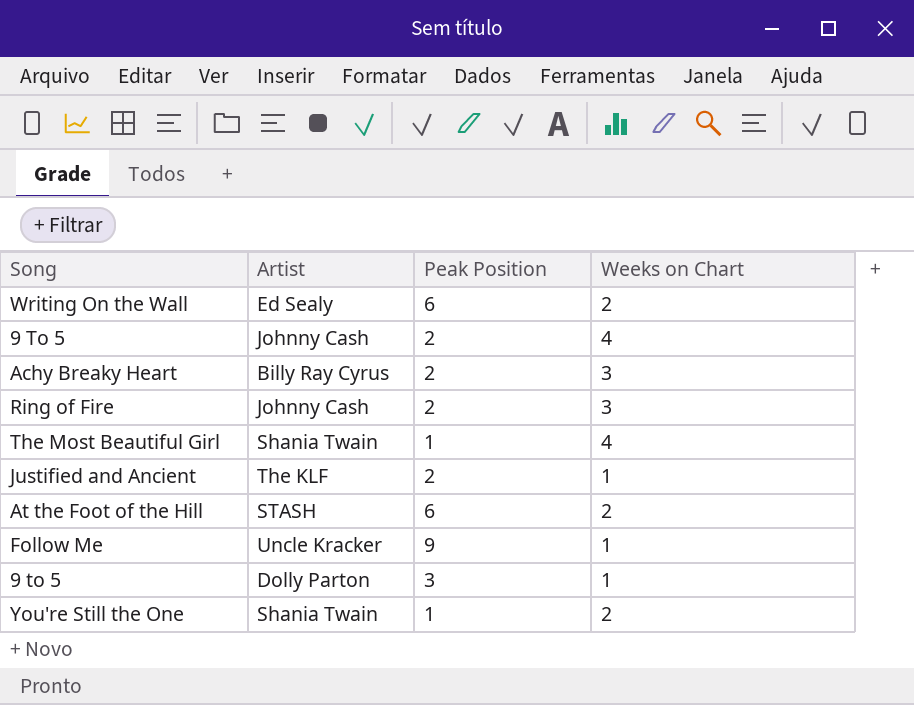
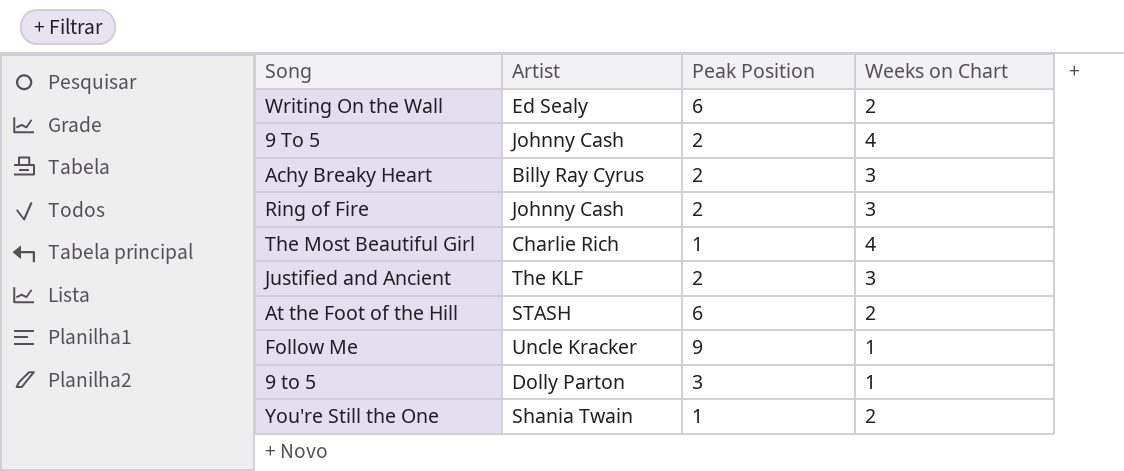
The Most Beautiful Girl | Artist: Shania Twain -> Charlie Rich
Justified and Ancient | Weeks on Chart: 1 -> 3

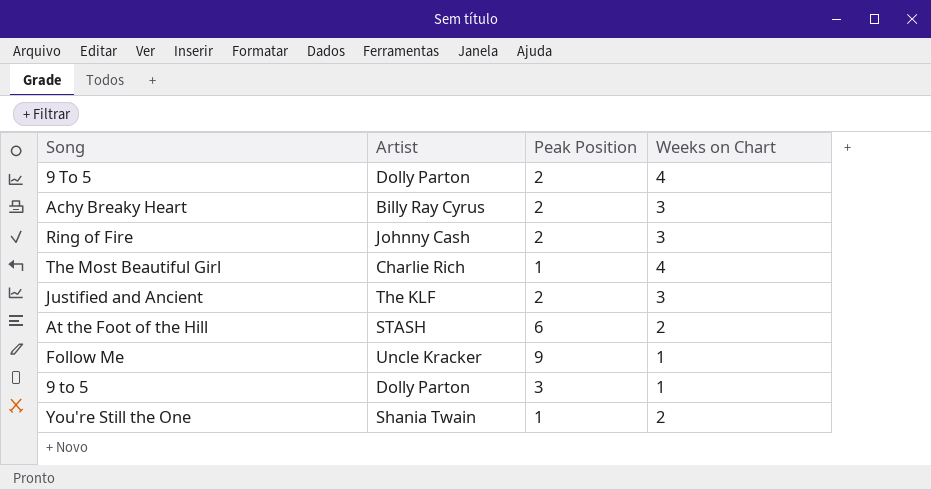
row Writing On the Wall: Ed Sealy | 6 | 2 -> none
9 To 5 | Artist: Johnny Cash -> Dolly Parton

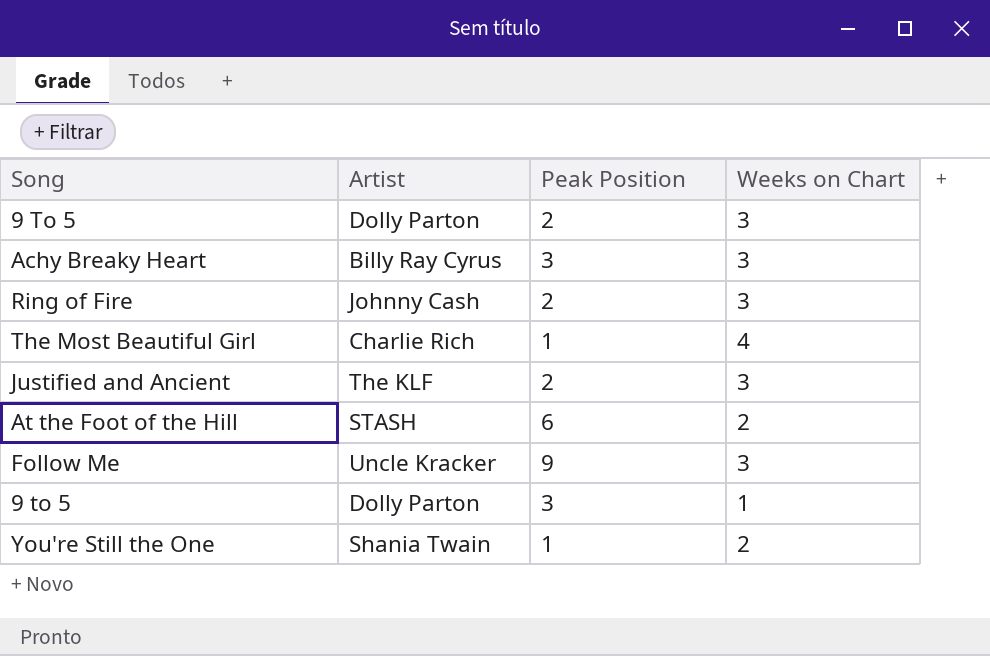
9 To 5 | Weeks on Chart: 4 -> 3
Achy Breaky Heart | Peak Position: 2 -> 3
Follow Me | Weeks on Chart: 1 -> 3

